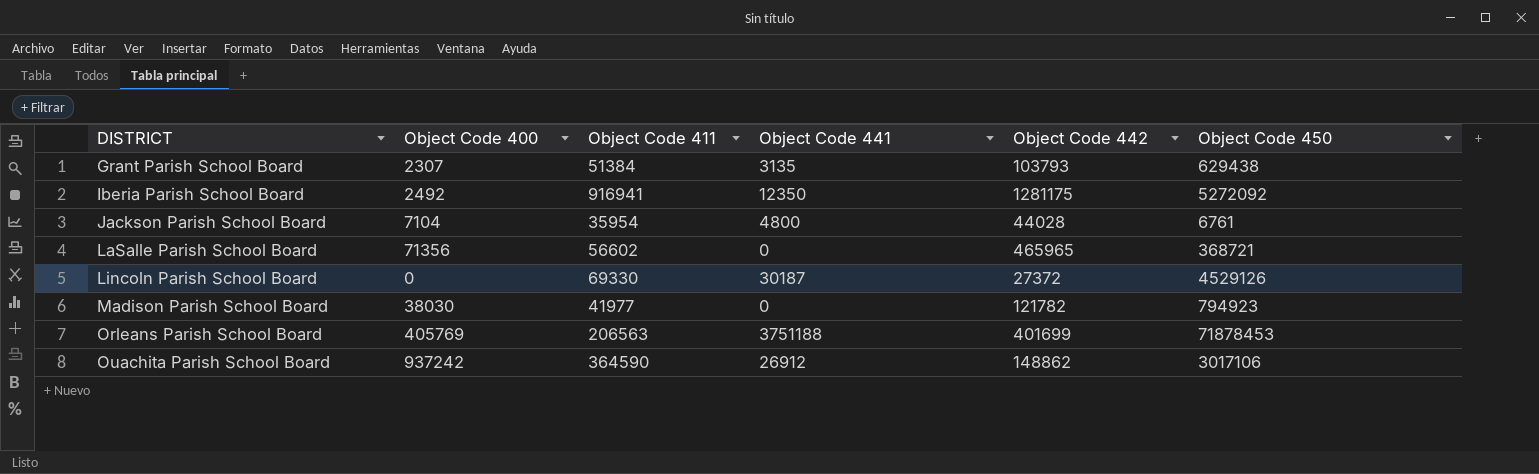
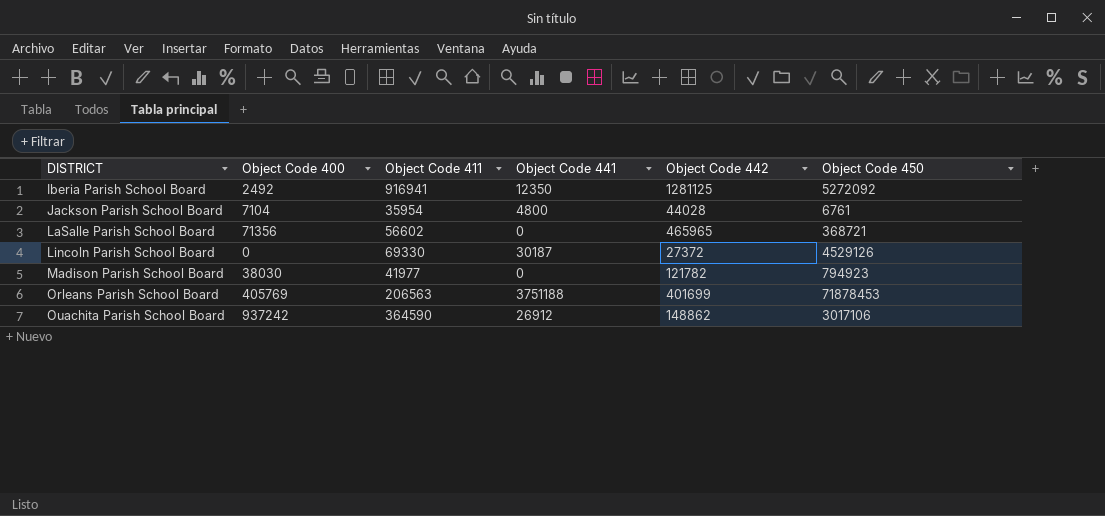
row Grant Parish School Board: 2307 | 51384 | 3135 | 103793 | 629438 -> none
Iberia Parish School Board | Object Code 442: 1281175 -> 1281125

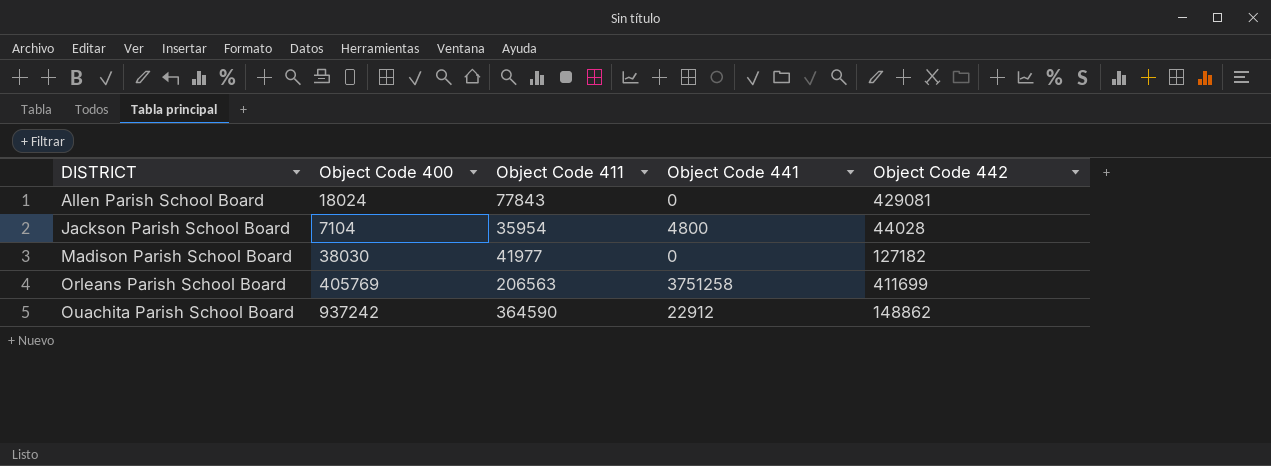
column Object Code 450 | position: 6 -> none
row Iberia Parish School Board: 2492 | 916941 | 12350 | 1281125 | 5272092 -> none
row LaSalle Parish School Board: 71356 | 56602 | 0 | 465965 | 368721 -> none
row Lincoln Parish School Board: 0 | 69330 | 30187 | 27372 | 4529126 -> none
row Allen Parish School Board: none -> 18024 | 77843 | 0 | 429081
Madison Parish School Board | Object Code 442: 121782 -> 127182
Orleans Parish School Board | Object Code 441: 3751188 -> 3751258
Orleans Parish School Board | Object Code 442: 401699 -> 411699
Ouachita Parish School Board | Object Code 441: 26912 -> 22912

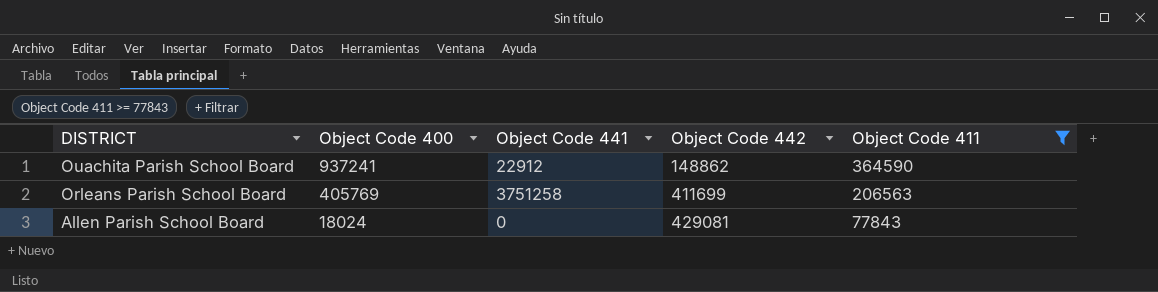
filter: none -> Object Code 411 >= 77843
row order: DISTRICT ascending -> DISTRICT descending
column Object Code 411 | position: 3 -> 5
Ouachita Parish School Board | Object Code 400: 937242 -> 937241

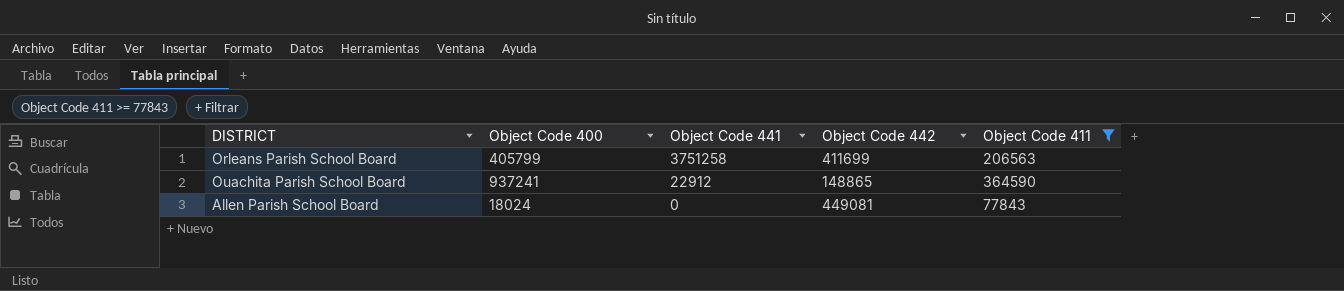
row order: DISTRICT descending -> Object Code 441 descending
Orleans Parish School Board | Object Code 400: 405769 -> 405799
Ouachita Parish School Board | Object Code 442: 148862 -> 148865
Allen Parish School Board | Object Code 442: 429081 -> 449081

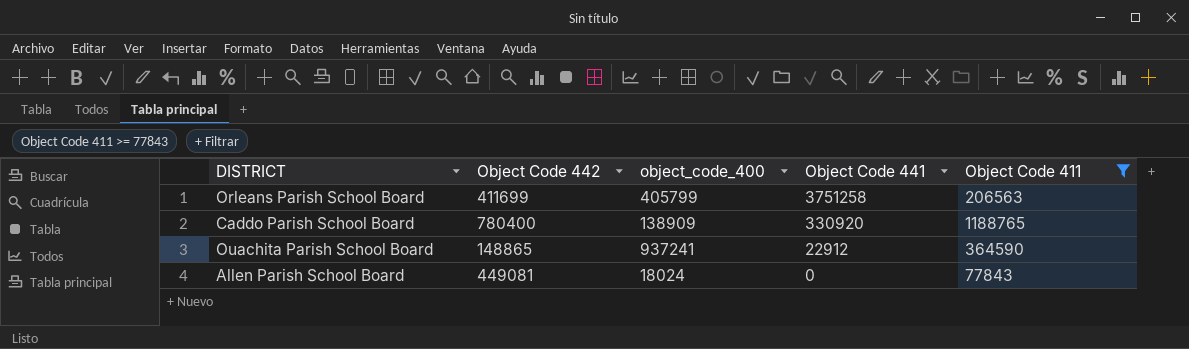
column Object Code 442 | position: 4 -> 2
column name: Object Code 400 -> object_code_400
row Caddo Parish School Board: none -> 780400 | 138909 | 330920 | 1188765

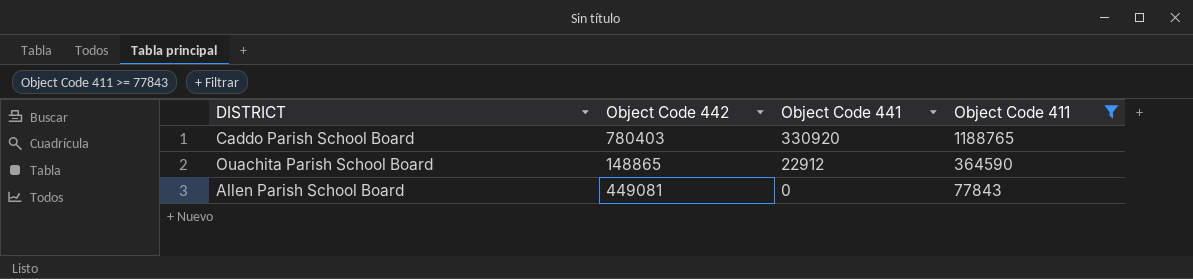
column object_code_400 | position: 3 -> none
row Orleans Parish School Board: 411699 | 405799 | 3751258 | 206563 -> none
Caddo Parish School Board | Object Code 442: 780400 -> 780403

